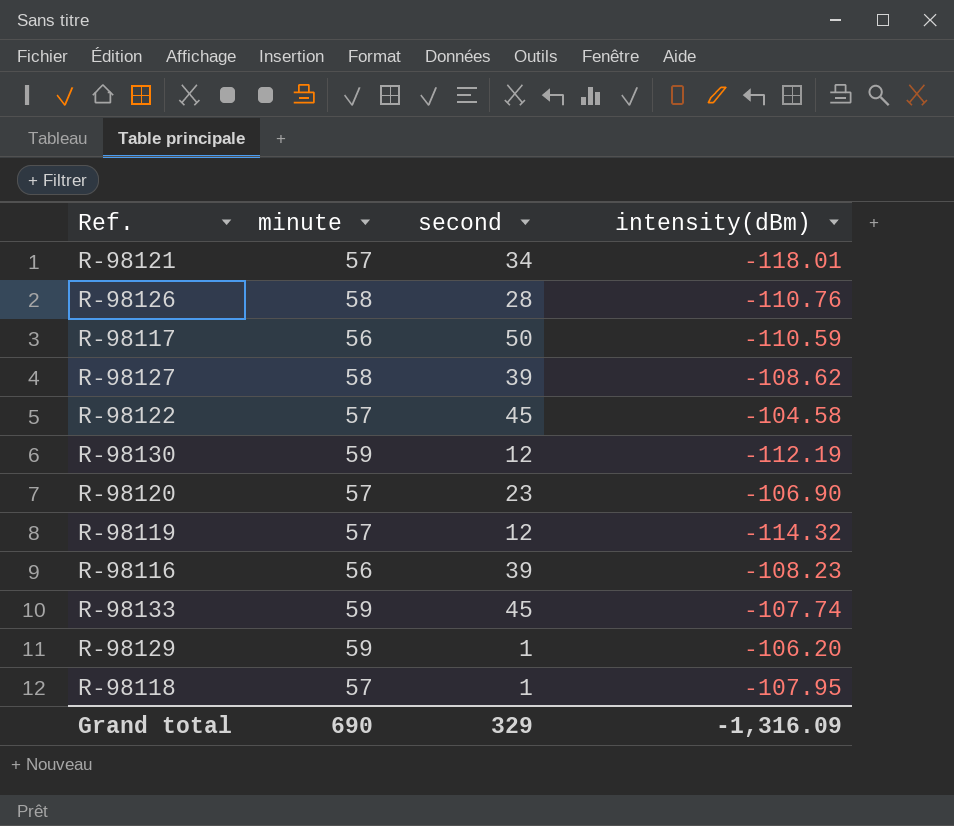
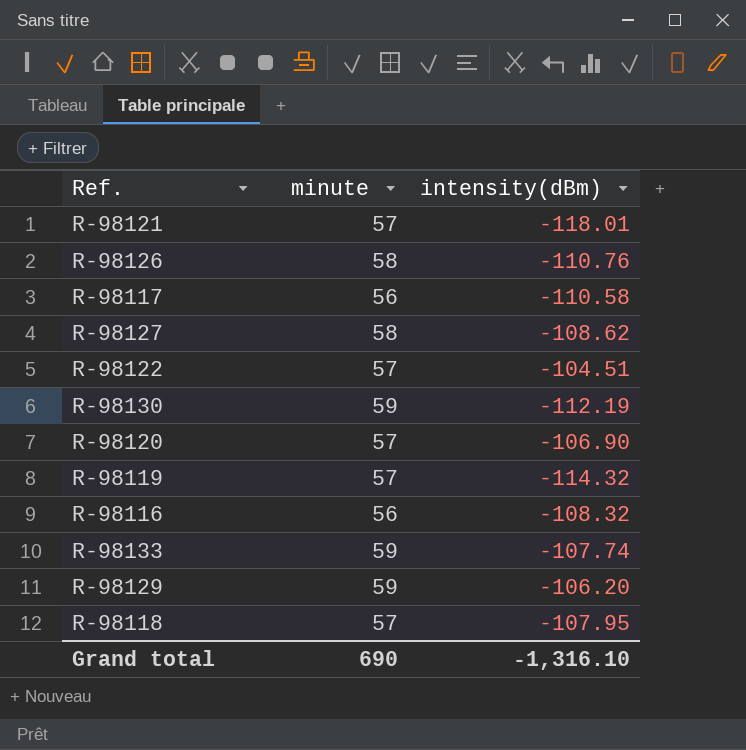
column second | position: 3 -> none
R-98117 | intensity(dBm): -110.59 -> -110.58
R-98122 | intensity(dBm): -104.58 -> -104.51
R-98116 | intensity(dBm): -108.23 -> -108.32
Grand total | intensity(dBm): -1,316.09 -> -1,316.10

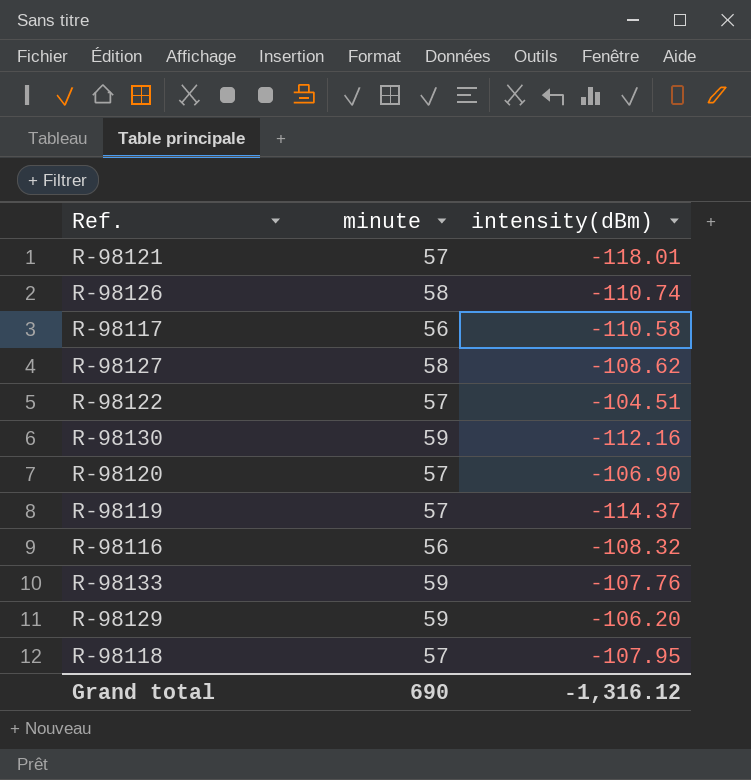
R-98126 | intensity(dBm): -110.76 -> -110.74
R-98130 | intensity(dBm): -112.19 -> -112.16
R-98119 | intensity(dBm): -114.32 -> -114.37
R-98133 | intensity(dBm): -107.74 -> -107.76
Grand total | intensity(dBm): -1,316.10 -> -1,316.12

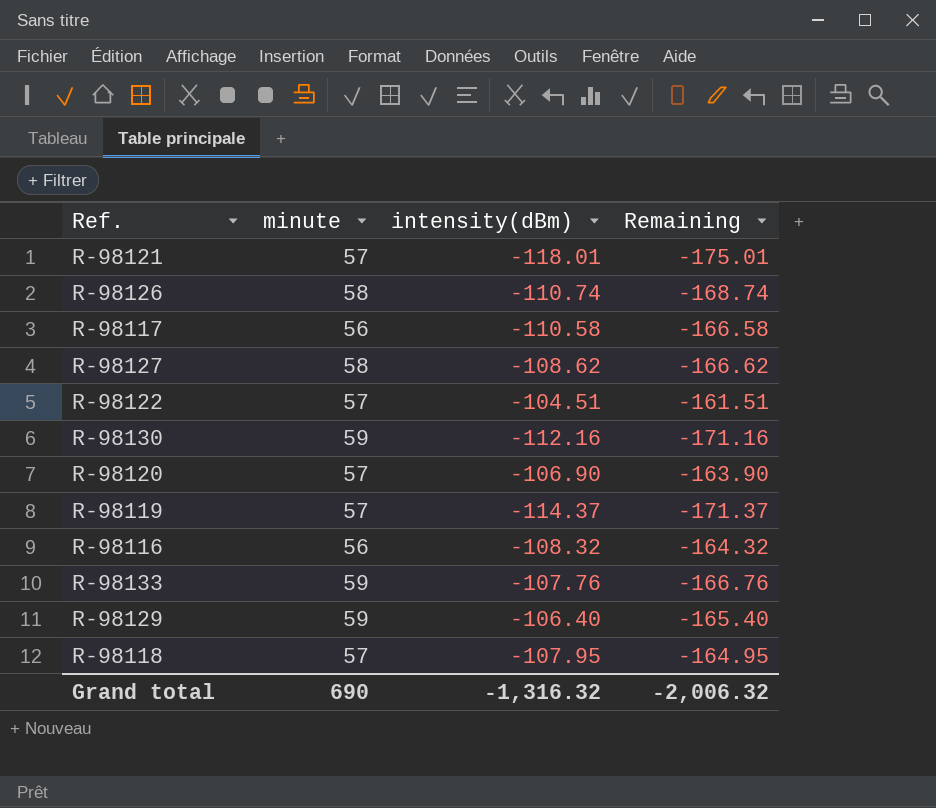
column Remaining | formula: none -> [intensity(dBm)] - [minute]
R-98129 | intensity(dBm): -106.20 -> -106.40
Grand total | intensity(dBm): -1,316.12 -> -1,316.32

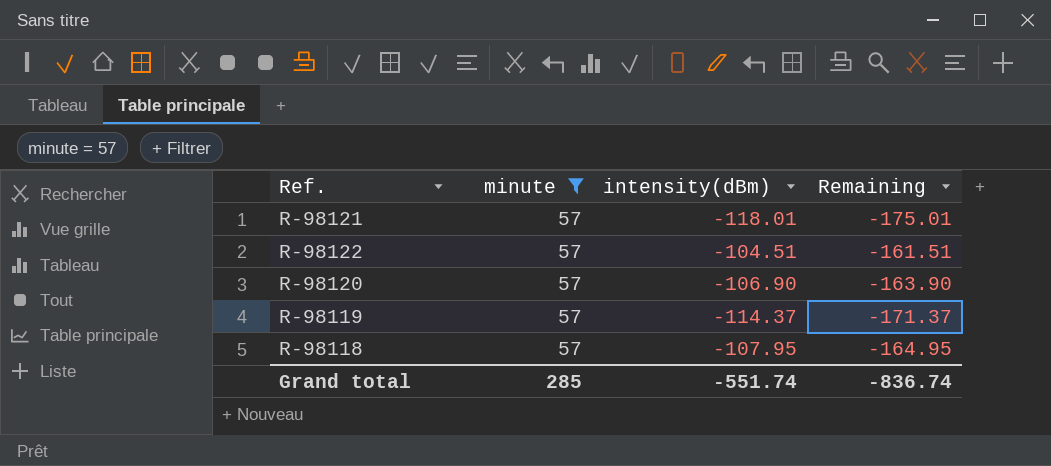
filter: none -> minute = 57
Grand total | minute: 690 -> 285
Grand total | intensity(dBm): -1,316.32 -> -551.74
Grand total | Remaining: -2,006.32 -> -836.74

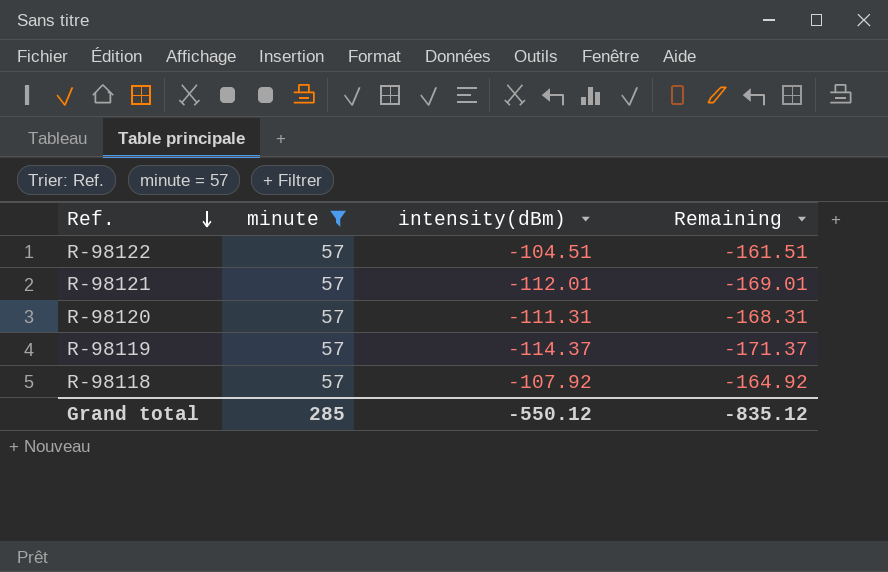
row order: none -> Ref. descending
R-98121 | intensity(dBm): -118.01 -> -112.01
R-98121 | Remaining: -175.01 -> -169.01
R-98120 | intensity(dBm): -106.90 -> -111.31
R-98120 | Remaining: -163.90 -> -168.31
R-98118 | intensity(dBm): -107.95 -> -107.92
R-98118 | Remaining: -164.95 -> -164.92
Grand total | intensity(dBm): -551.74 -> -550.12
Grand total | Remaining: -836.74 -> -835.12

